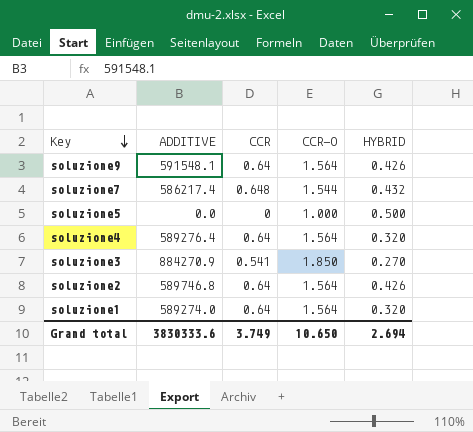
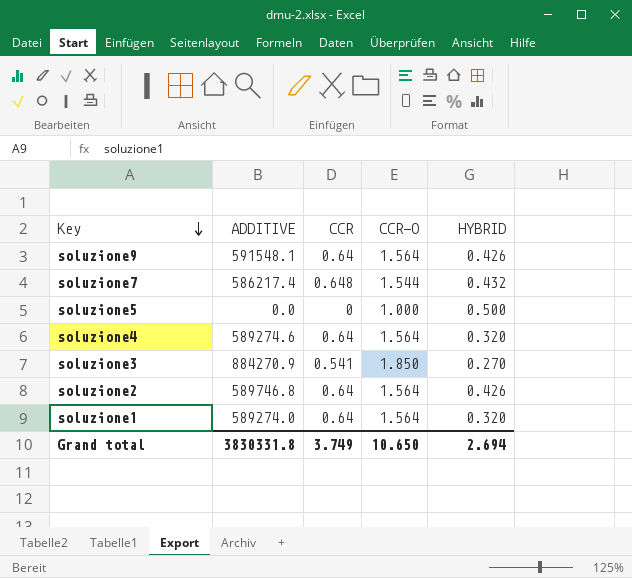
soluzione4 | ADDITIVE: 589276.4 -> 589274.6
Grand total | ADDITIVE: 3830333.6 -> 3830331.8

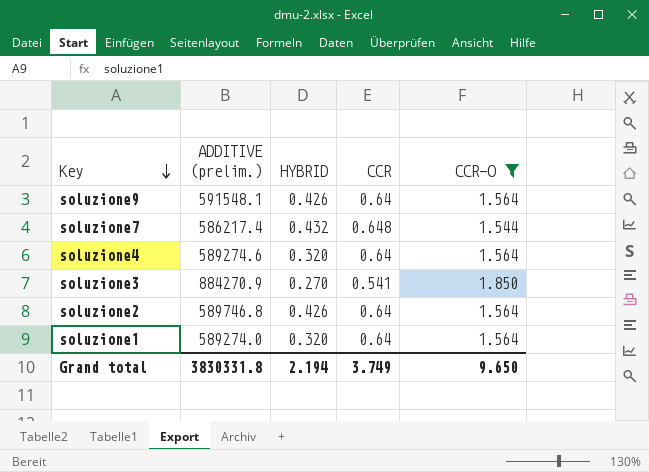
filter: none -> CCR-O != 1.000
column name: ADDITIVE -> ADDITIVE (prelim.)
column HYBRID | position: 5 -> 3
Grand total | HYBRID: 2.694 -> 2.194
Grand total | CCR-O: 10.650 -> 9.650

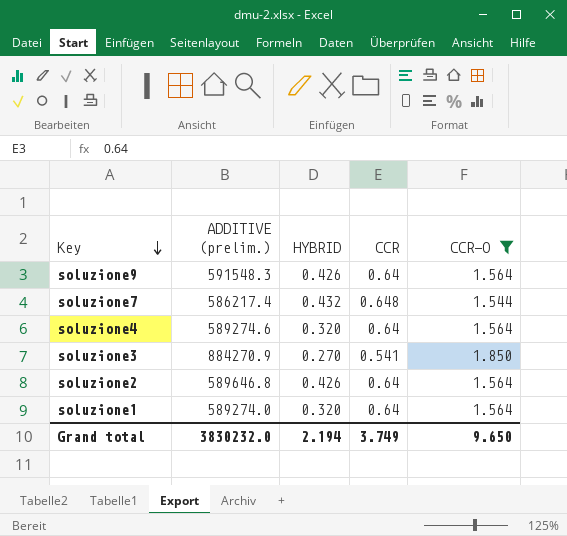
soluzione9 | ADDITIVE (prelim.): 591548.1 -> 591548.3
soluzione2 | ADDITIVE (prelim.): 589746.8 -> 589646.8
Grand total | ADDITIVE (prelim.): 3830331.8 -> 3830232.0

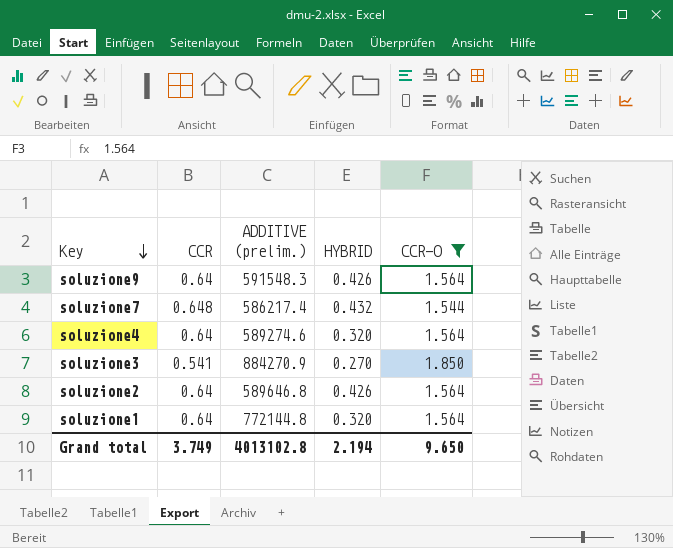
column CCR | position: 4 -> 2
soluzione1 | ADDITIVE (prelim.): 589274.0 -> 772144.8
Grand total | ADDITIVE (prelim.): 3830232.0 -> 4013102.8

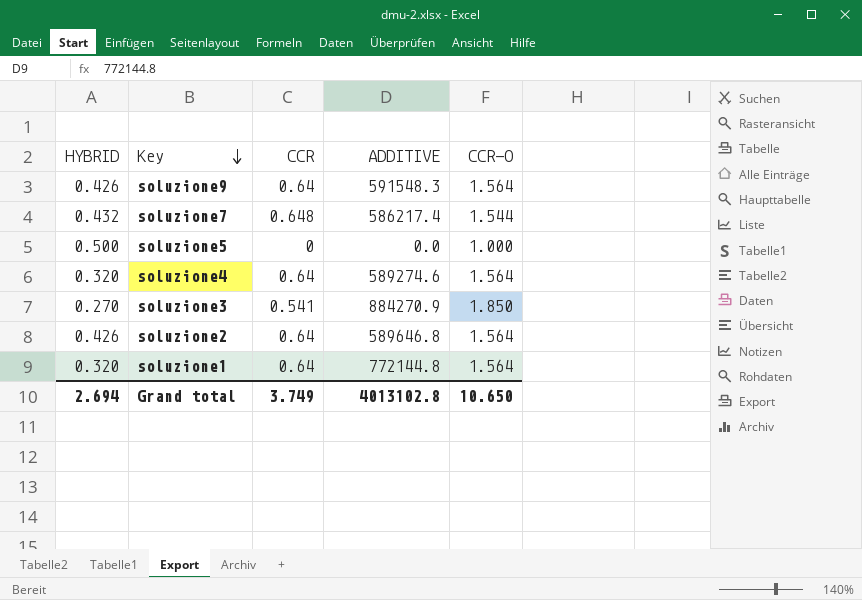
filter: CCR-O != 1.000 -> none
column HYBRID | position: 4 -> 1
column name: ADDITIVE (prelim.) -> ADDITIVE
Grand total | HYBRID: 2.194 -> 2.694
Grand total | CCR-O: 9.650 -> 10.650

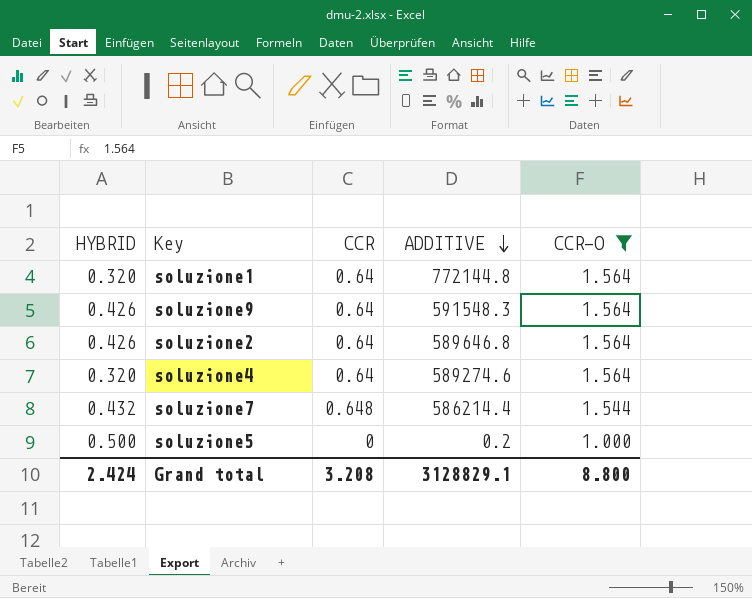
filter: none -> CCR-O != 1.850
row order: Key descending -> ADDITIVE descending
soluzione7 | ADDITIVE: 586217.4 -> 586214.4
soluzione5 | ADDITIVE: 0.0 -> 0.2
Grand total | HYBRID: 2.694 -> 2.424
Grand total | CCR: 3.749 -> 3.208
Grand total | ADDITIVE: 4013102.8 -> 3128829.1
Grand total | CCR-O: 10.650 -> 8.800

